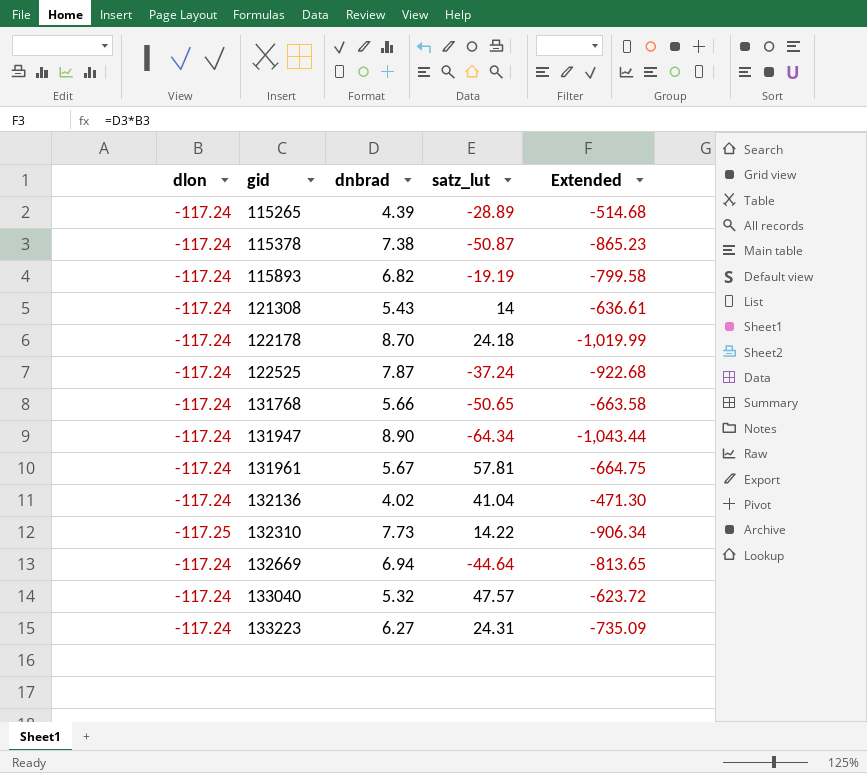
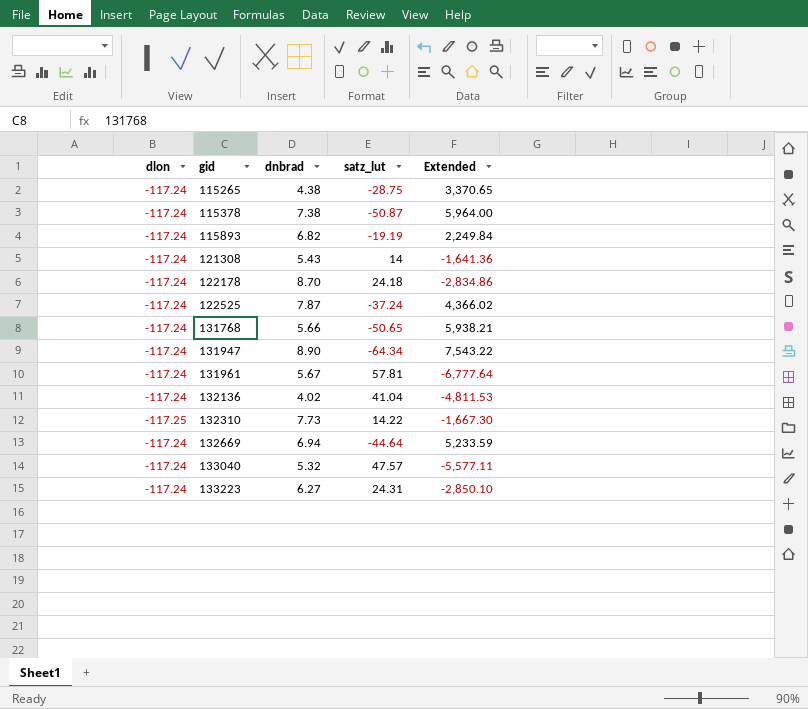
column Extended | formula: [dlon] * [dnbrad] -> [dlon] * [satz_lut]
115265 | dnbrad: 4.39 -> 4.38
115265 | satz_lut: -28.89 -> -28.75

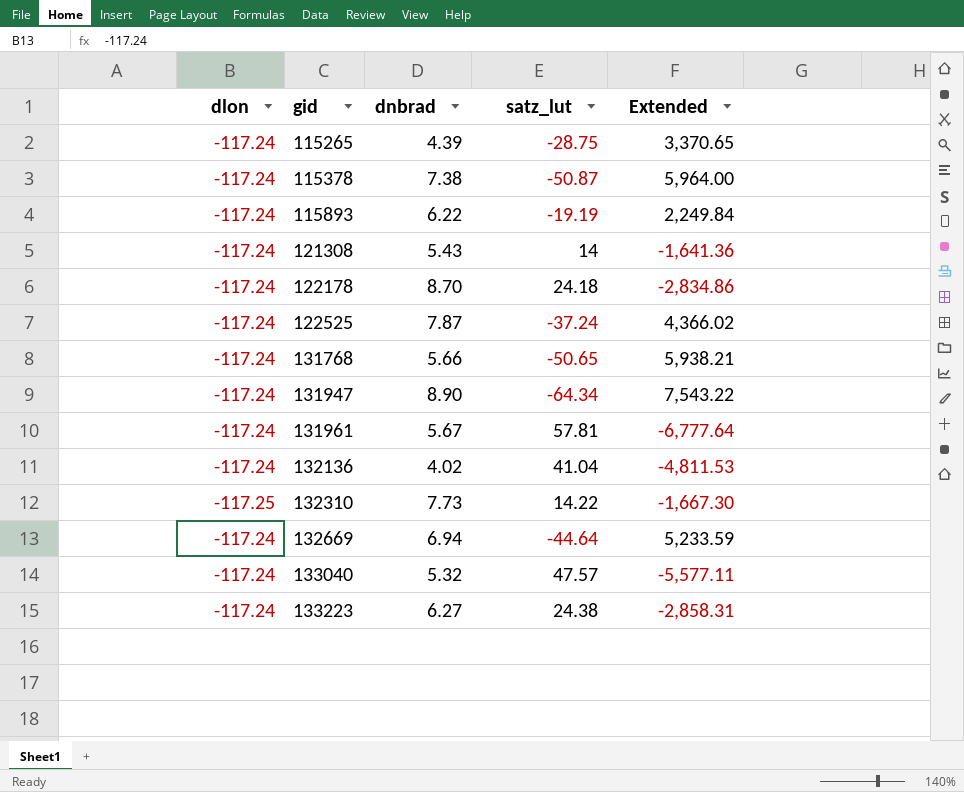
115265 | dnbrad: 4.38 -> 4.39
115893 | dnbrad: 6.82 -> 6.22
133223 | satz_lut: 24.31 -> 24.38
133223 | Extended: -2,850.10 -> -2,858.31

